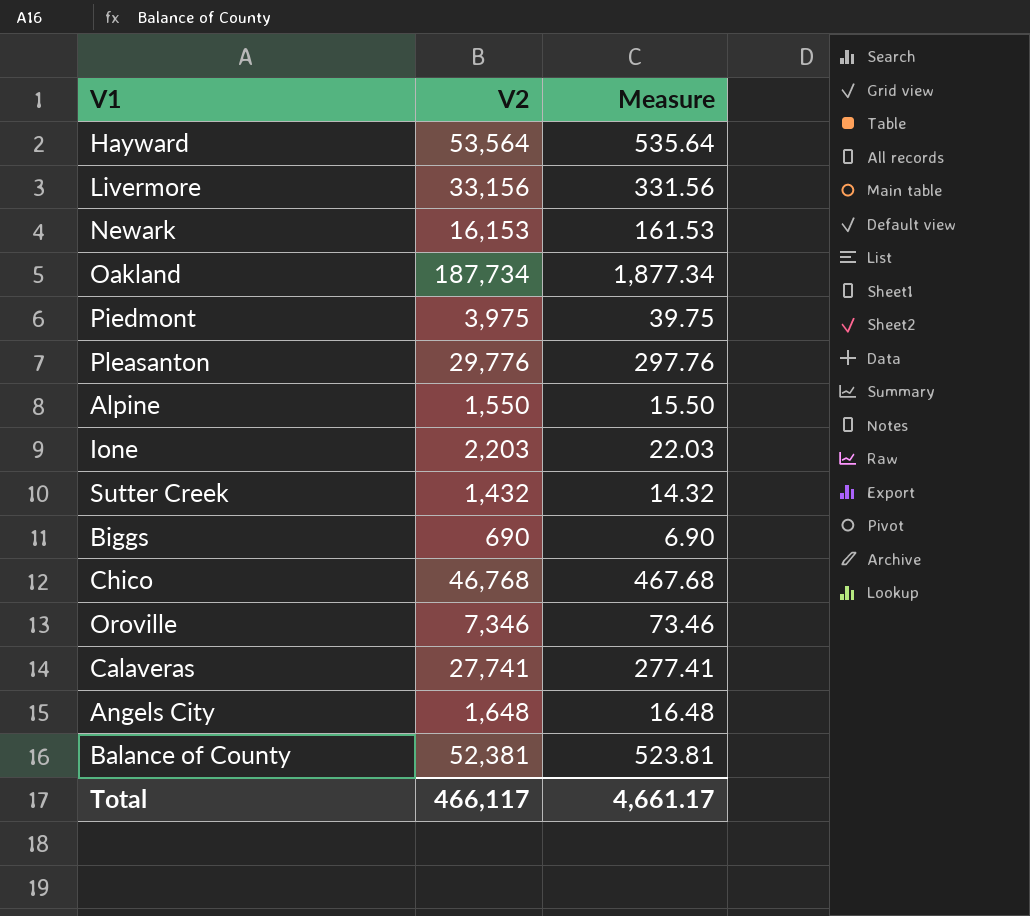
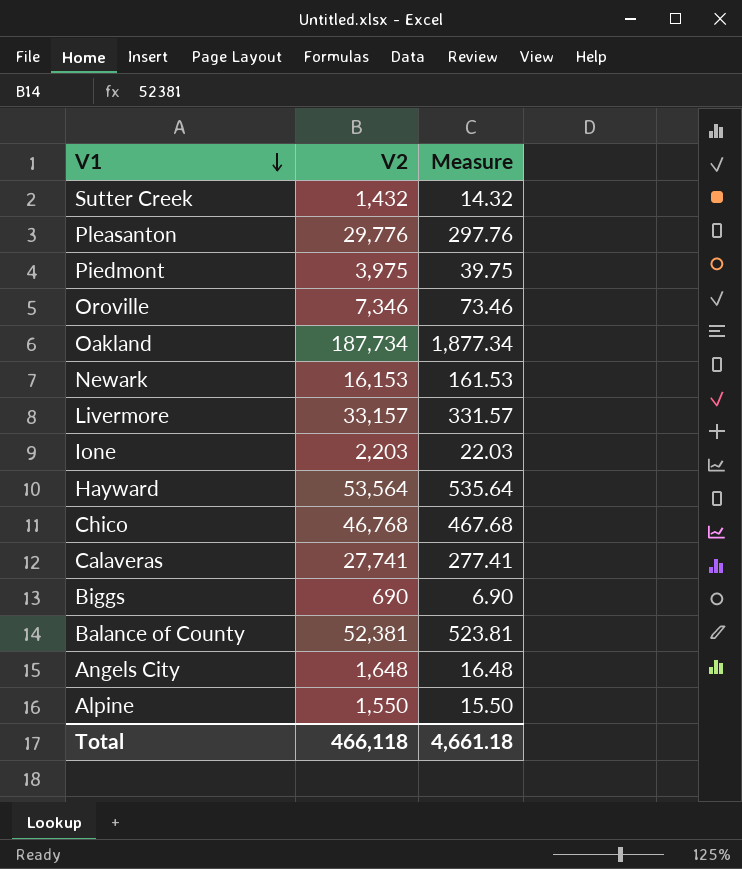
row order: none -> V1 descending
Livermore | V2: 33,156 -> 33,157
Livermore | Measure: 331.56 -> 331.57
Total | V2: 466,117 -> 466,118
Total | Measure: 4,661.17 -> 4,661.18

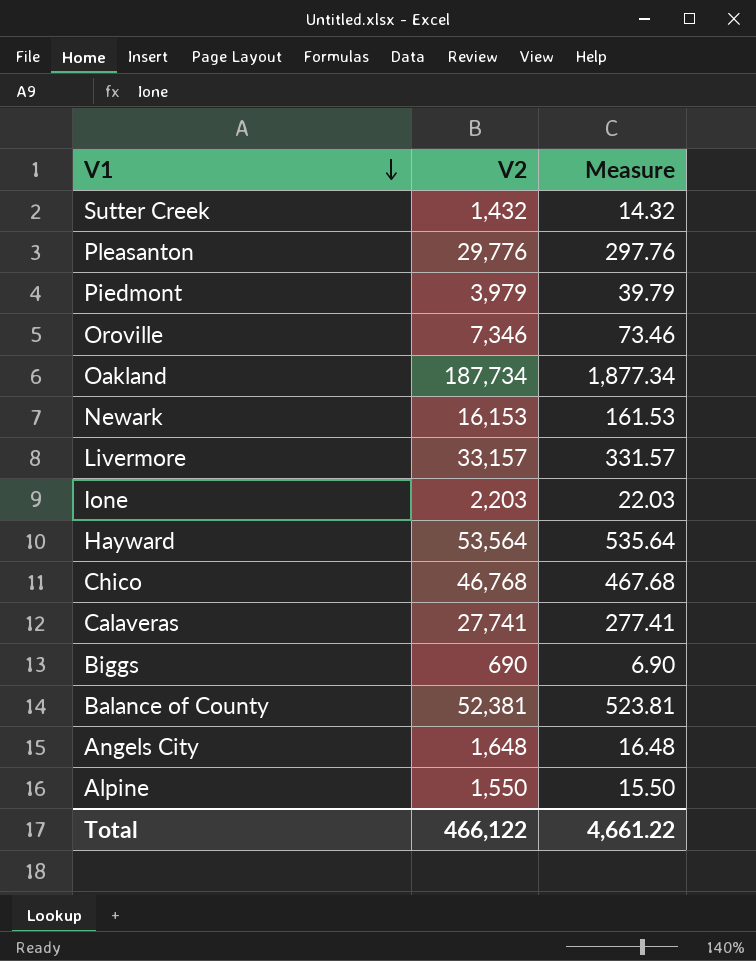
Piedmont | V2: 3,975 -> 3,979
Piedmont | Measure: 39.75 -> 39.79
Total | V2: 466,118 -> 466,122
Total | Measure: 4,661.18 -> 4,661.22

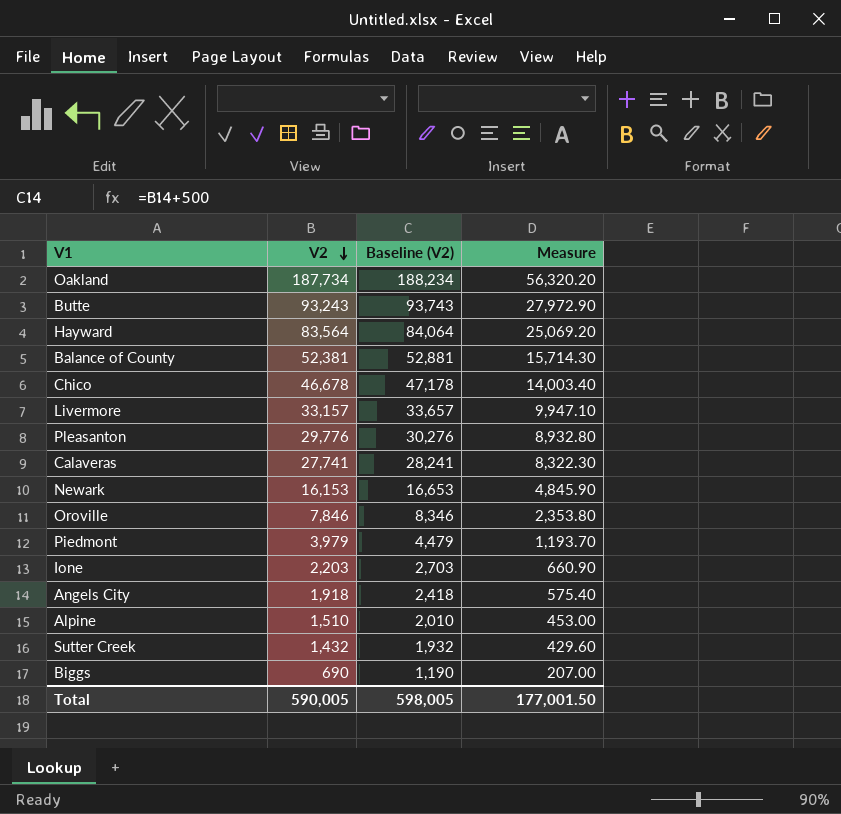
row order: V1 descending -> V2 descending
column Baseline (V2) | formula: none -> [V2] + 500
column Measure | formula: [V2] * 0.01 -> [V2] * 0.3
row Butte: none -> 93,243 | 93,743 | 27,972.90
Hayward | V2: 53,564 -> 83,564
Chico | V2: 46,768 -> 46,678
Oroville | V2: 7,346 -> 7,846
Angels City | V2: 1,648 -> 1,918
Alpine | V2: 1,550 -> 1,510
Total | V2: 466,122 -> 590,005
Total | Measure: 4,661.22 -> 177,001.50

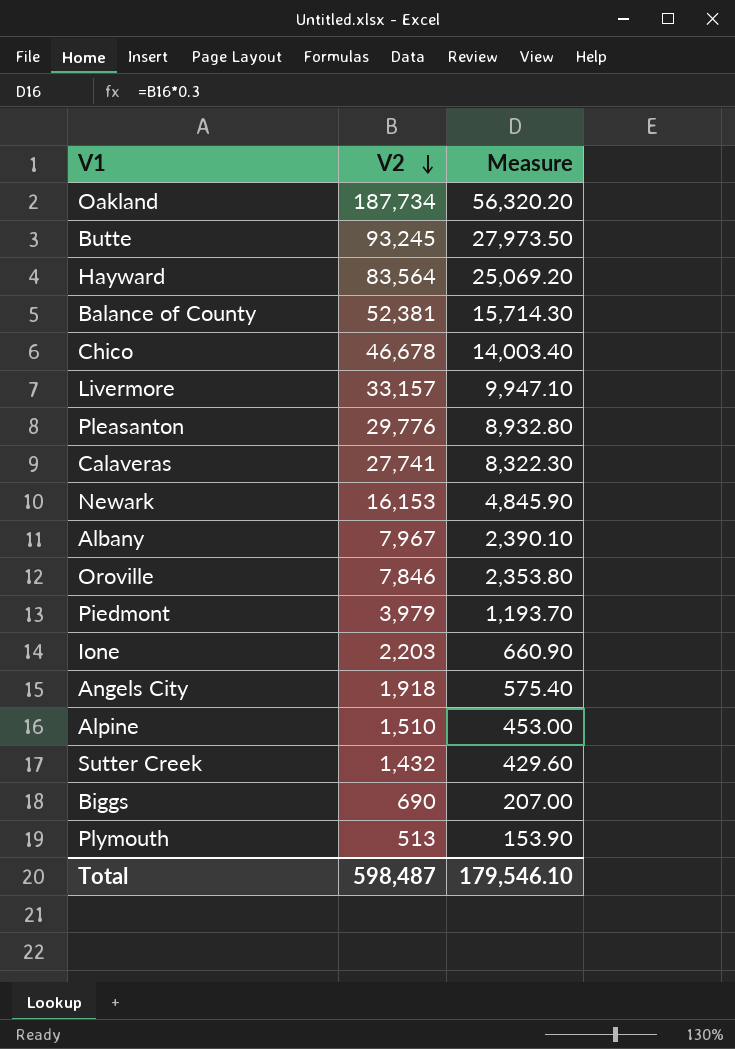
column Baseline (V2) | formula: [V2] + 500 -> none
Butte | V2: 93,243 -> 93,245
Butte | Measure: 27,972.90 -> 27,973.50
row Albany: none -> 7,967 | 2,390.10
row Plymouth: none -> 513 | 153.90
Total | V2: 590,005 -> 598,487
Total | Measure: 177,001.50 -> 179,546.10

